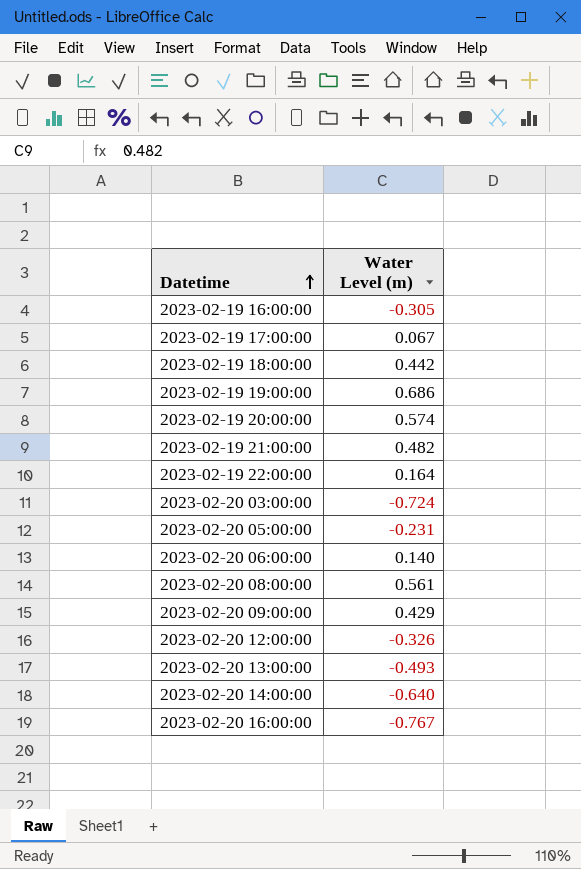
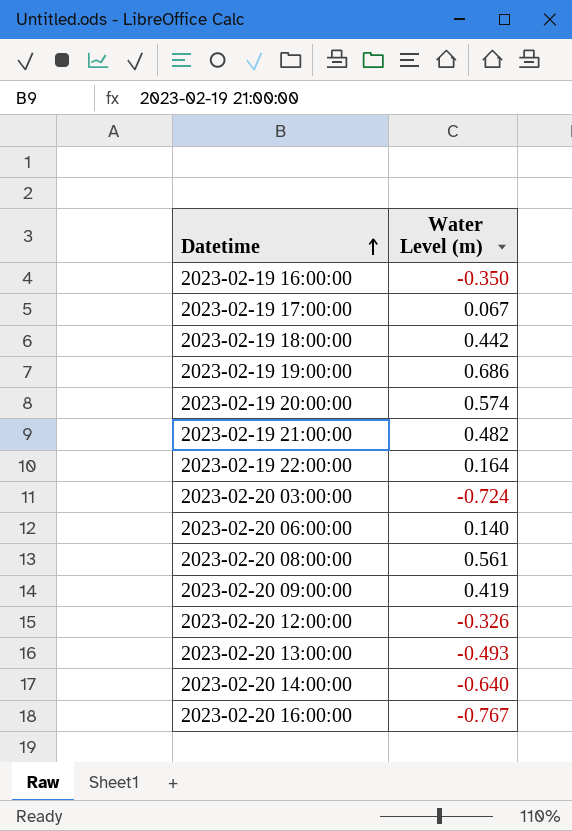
row 2023-02-20 05:00:00: -0.231 -> none
2023-02-19 16:00:00 | Water Level (m): -0.305 -> -0.350
2023-02-20 09:00:00 | Water Level (m): 0.429 -> 0.419

